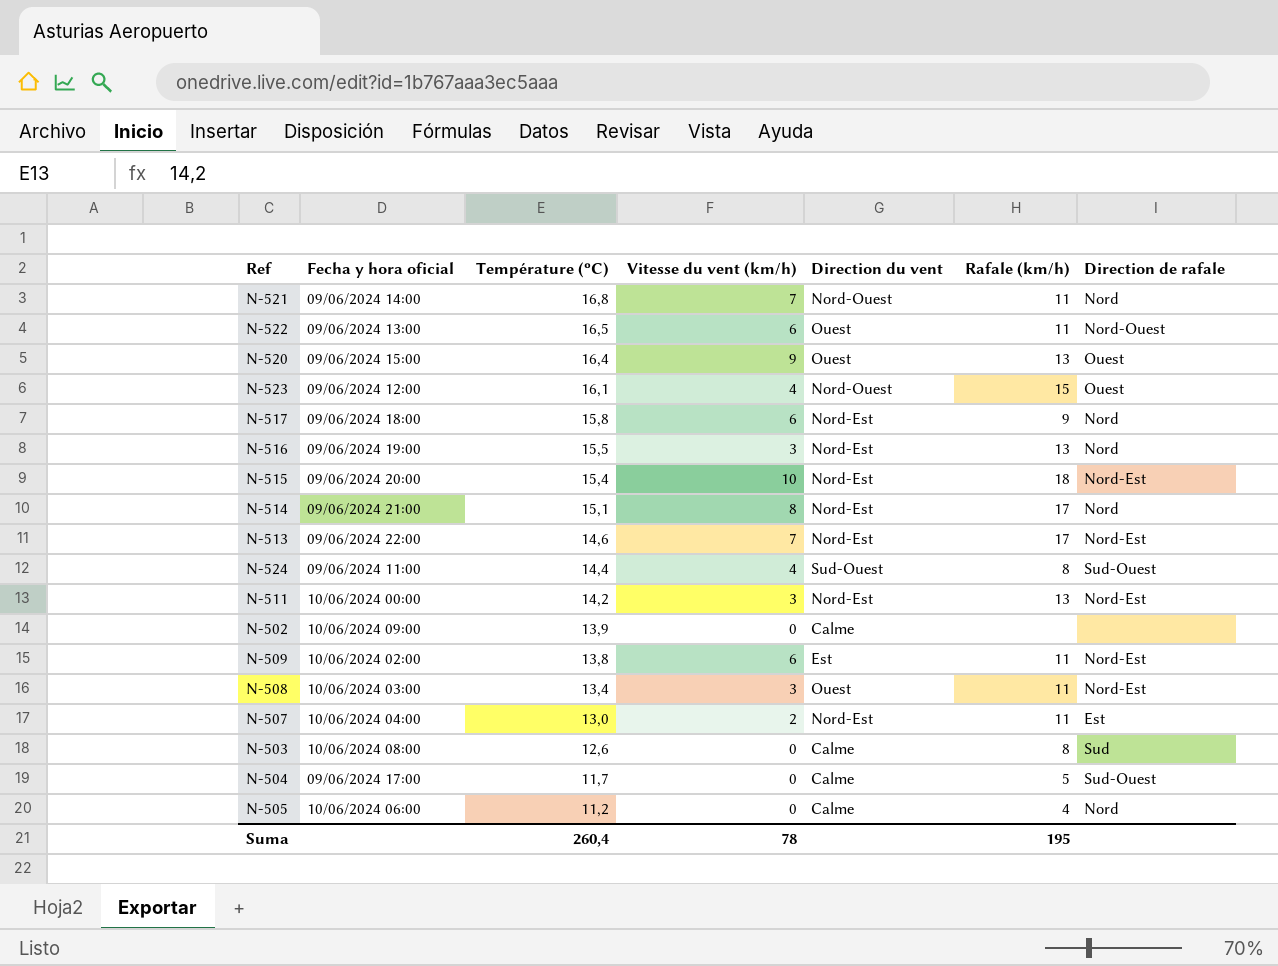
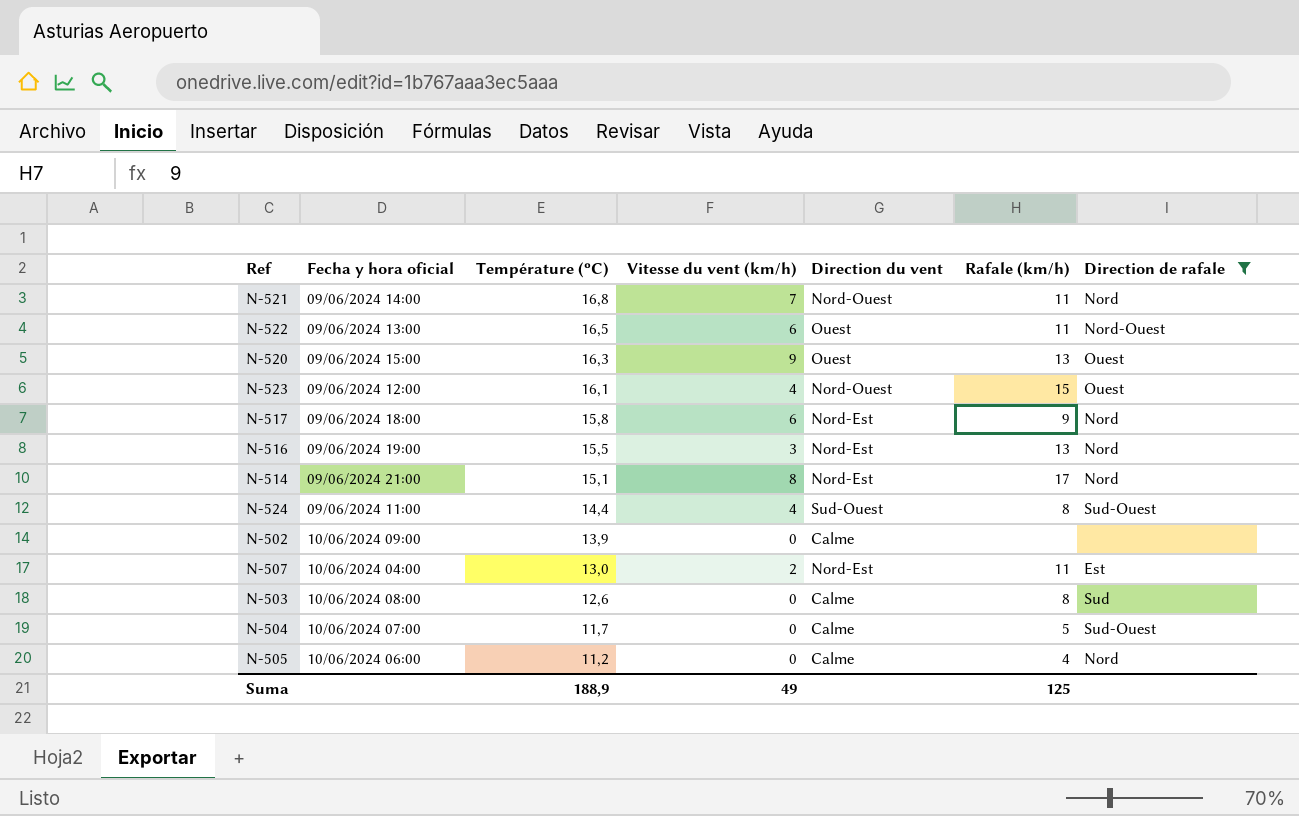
filter: none -> Direction de rafale != Nord-Est
N-520 | Température (ºC): 16,4 -> 16,3
N-504 | Fecha y hora oficial: 09/06/2024 17:00 -> 10/06/2024 07:00
Suma | Température (ºC): 260,4 -> 188,9
Suma | Vitesse du vent (km/h): 78 -> 49
Suma | Rafale (km/h): 195 -> 125

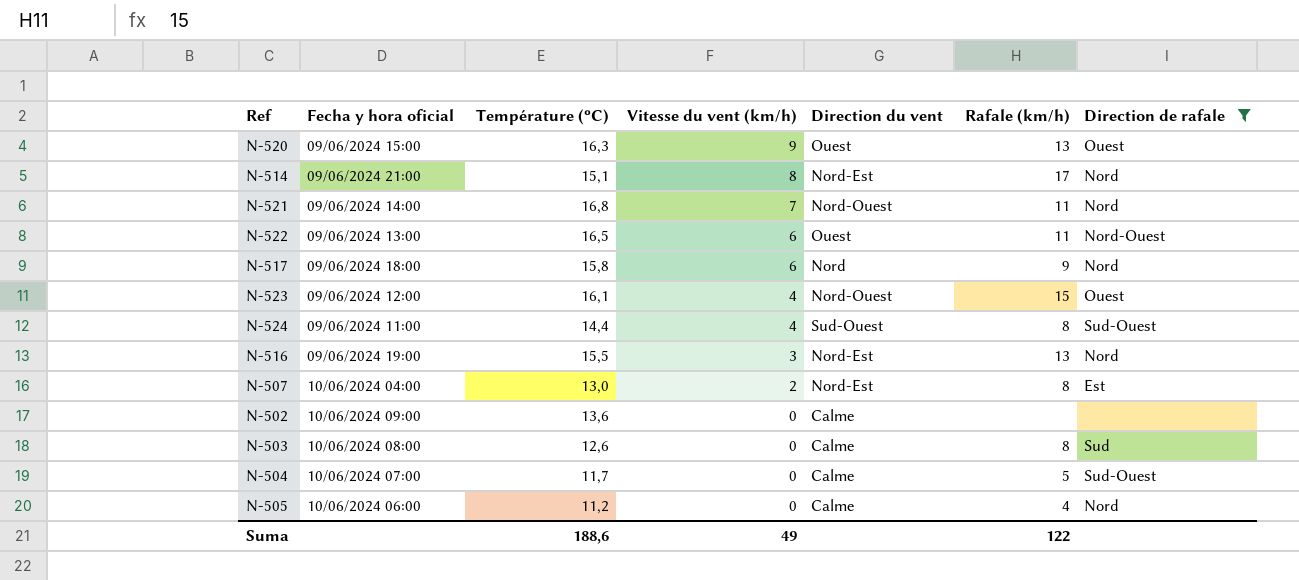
row order: Température (ºC) descending -> Vitesse du vent (km/h) descending
N-517 | Direction du vent: Nord-Est -> Nord
N-507 | Rafale (km/h): 11 -> 8
N-502 | Température (ºC): 13,9 -> 13,6
Suma | Température (ºC): 188,9 -> 188,6
Suma | Rafale (km/h): 125 -> 122

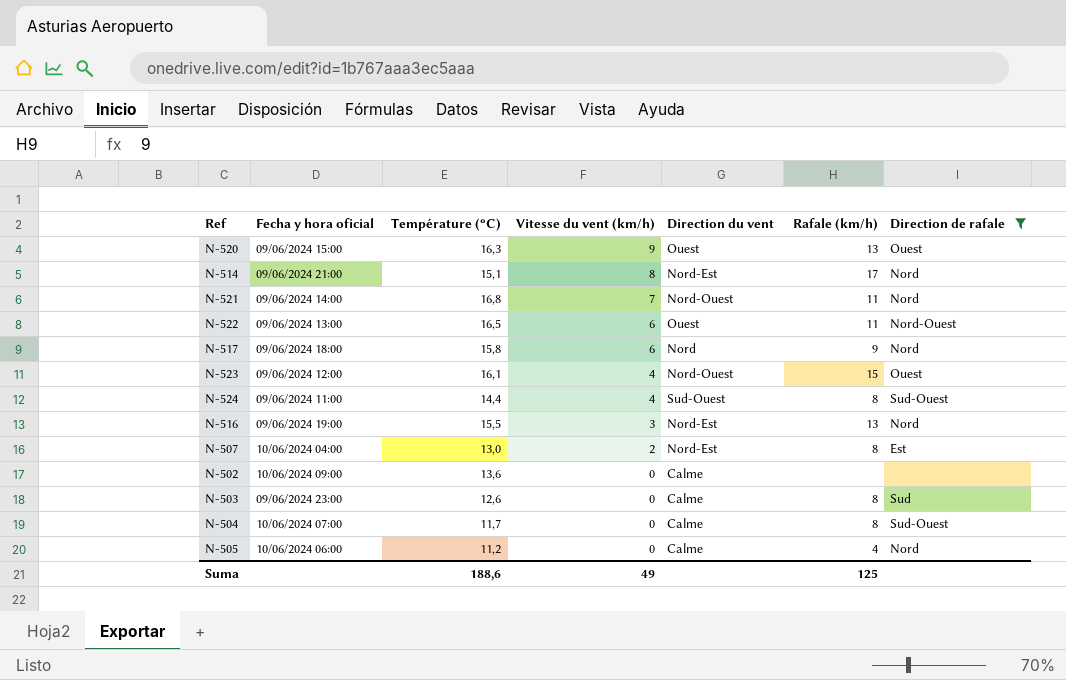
N-503 | Fecha y hora oficial: 10/06/2024 08:00 -> 09/06/2024 23:00
N-504 | Rafale (km/h): 5 -> 8
Suma | Rafale (km/h): 122 -> 125

